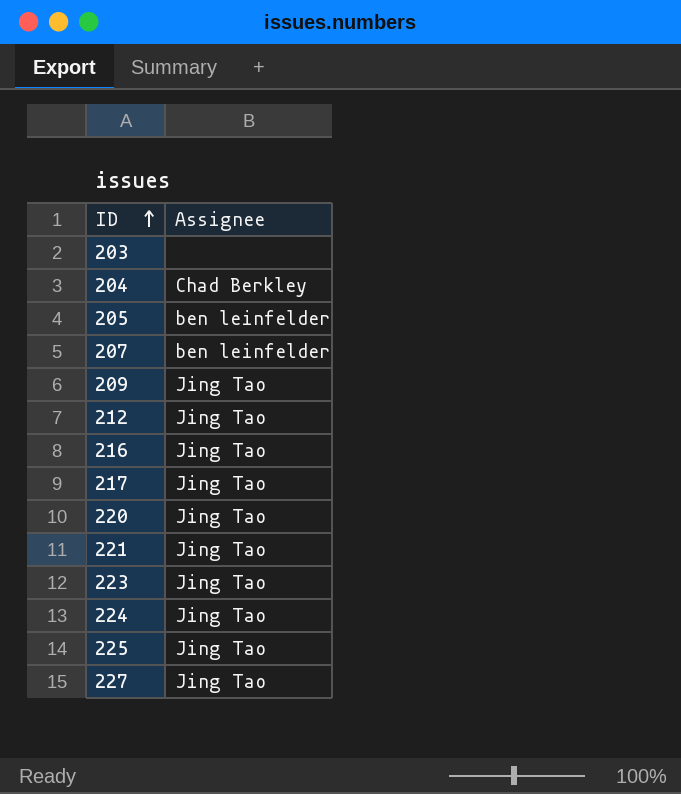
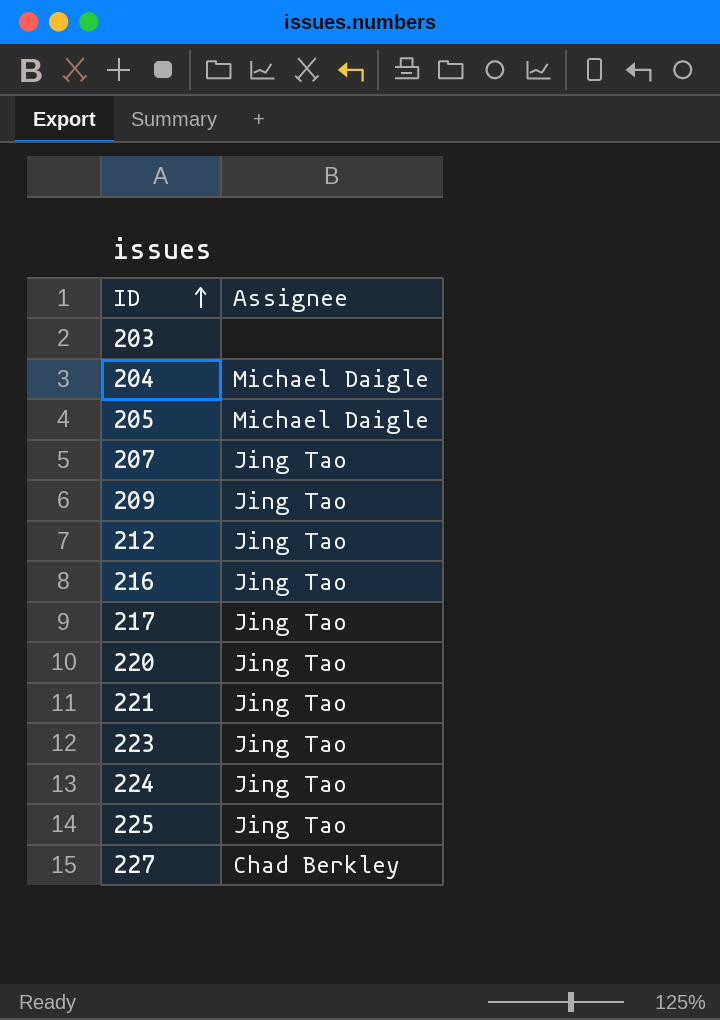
204 | Assignee: Chad Berkley -> Michael Daigle
205 | Assignee: ben leinfelder -> Michael Daigle
207 | Assignee: ben leinfelder -> Jing Tao
227 | Assignee: Jing Tao -> Chad Berkley

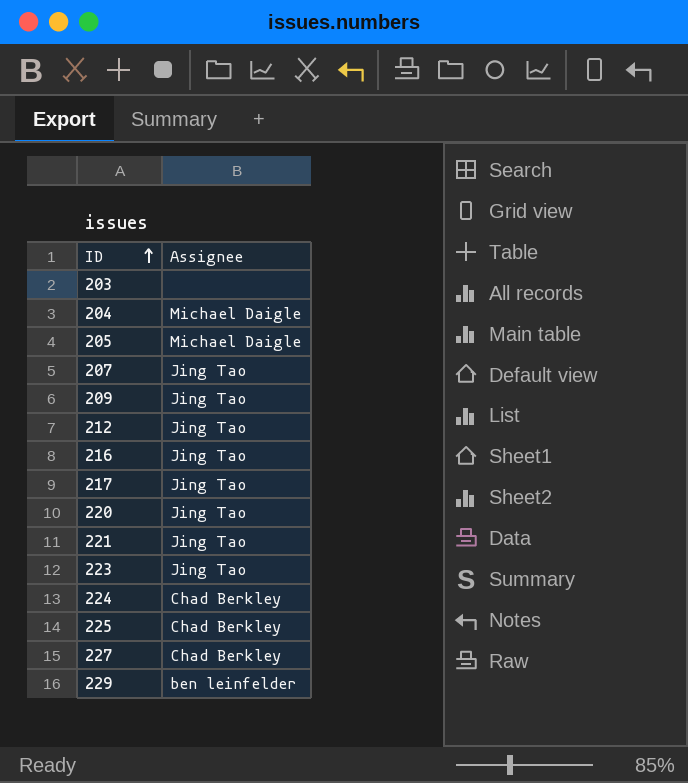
224 | Assignee: Jing Tao -> Chad Berkley
225 | Assignee: Jing Tao -> Chad Berkley
row 229: none -> ben leinfelder

